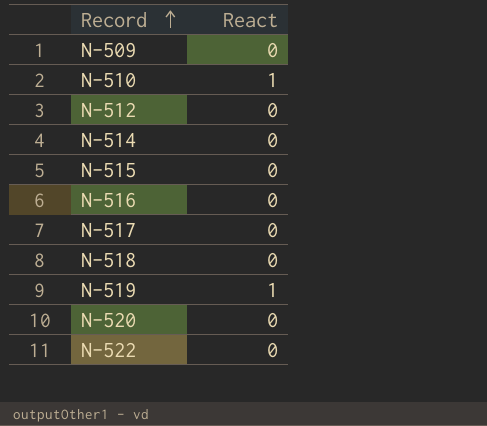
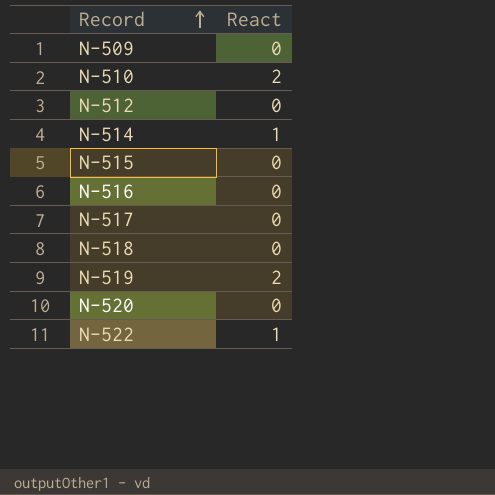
N-510 | React: 1 -> 2
N-514 | React: 0 -> 1
N-519 | React: 1 -> 2
N-522 | React: 0 -> 1

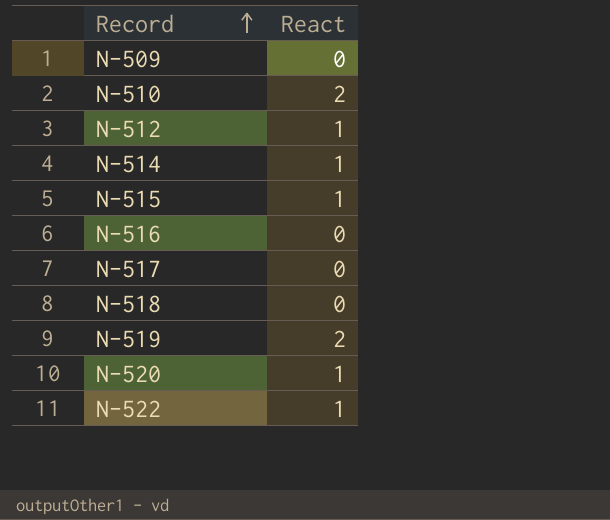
N-512 | React: 0 -> 1
N-515 | React: 0 -> 1
N-520 | React: 0 -> 1

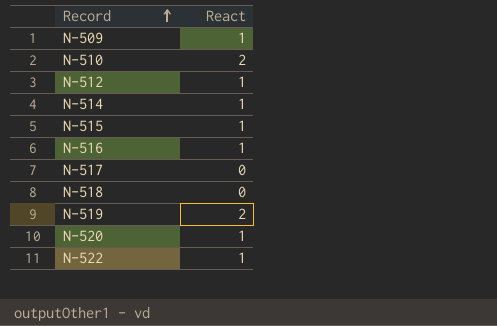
N-509 | React: 0 -> 1
N-516 | React: 0 -> 1

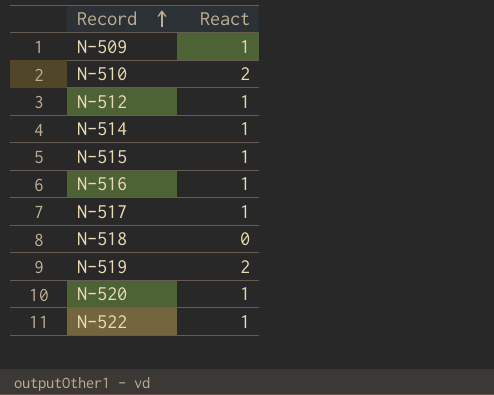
N-517 | React: 0 -> 1

